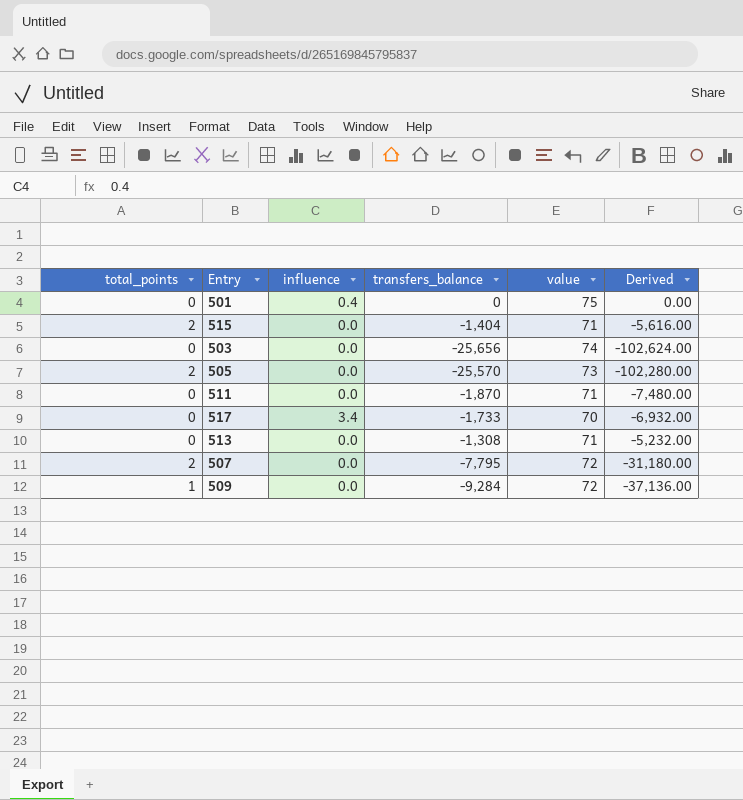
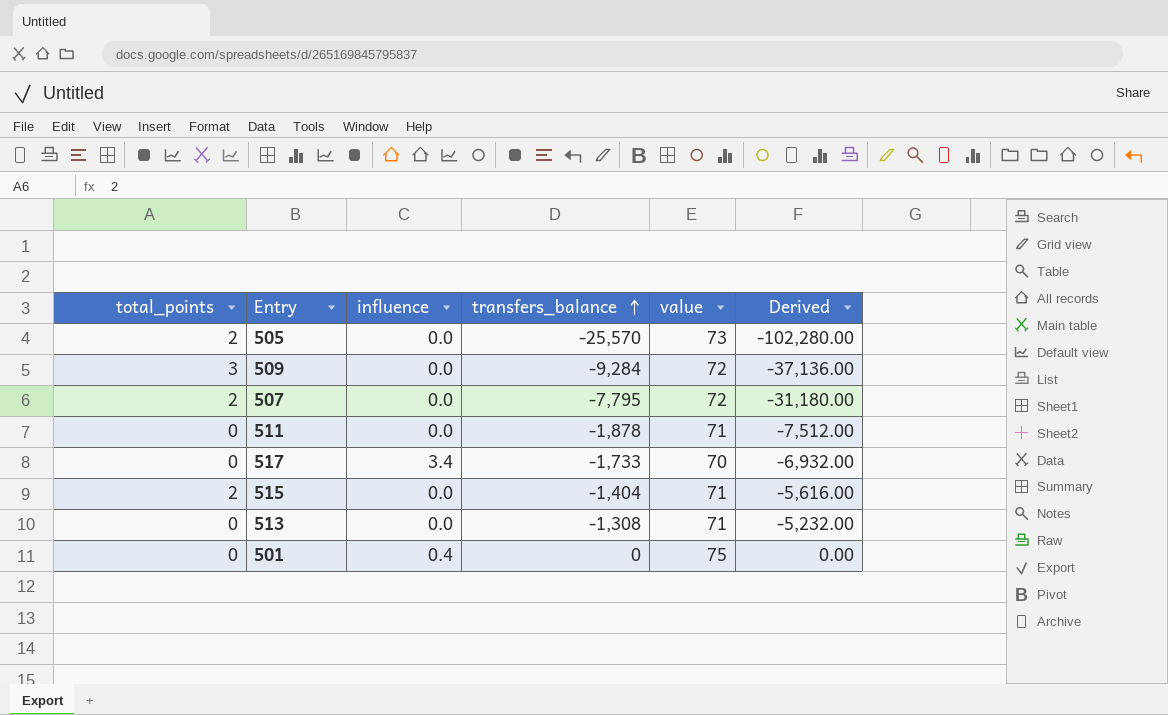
row order: none -> transfers_balance ascending
row 503: 0 | 0.0 | -25,656 | 74 | -102,624.00 -> none
509 | total_points: 1 -> 3
511 | transfers_balance: -1,870 -> -1,878
511 | Derived: -7,480.00 -> -7,512.00

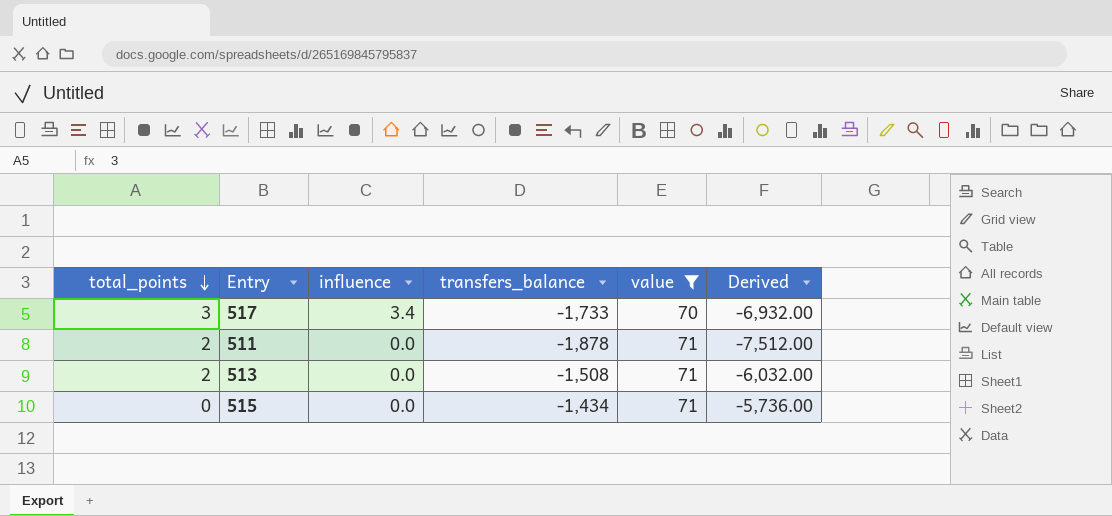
filter: none -> value <= 71
row order: transfers_balance ascending -> total_points descending
517 | total_points: 0 -> 3
511 | total_points: 0 -> 2
513 | total_points: 0 -> 2
513 | transfers_balance: -1,308 -> -1,508
513 | Derived: -5,232.00 -> -6,032.00
515 | total_points: 2 -> 0
515 | transfers_balance: -1,404 -> -1,434
515 | Derived: -5,616.00 -> -5,736.00

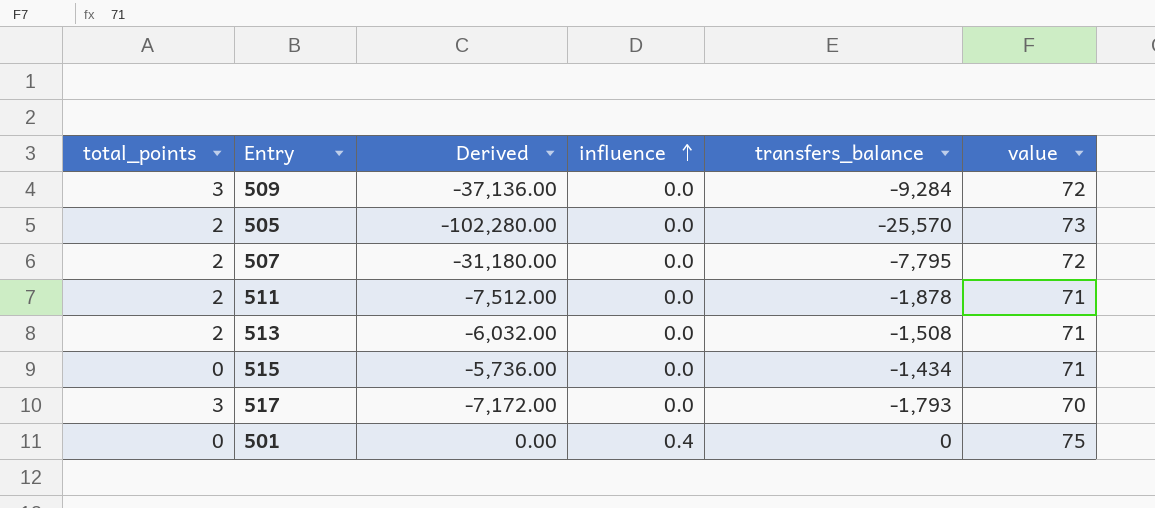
filter: value <= 71 -> none
row order: total_points descending -> influence ascending
column Derived | position: 6 -> 3
517 | Derived: -6,932.00 -> -7,172.00
517 | influence: 3.4 -> 0.0
517 | transfers_balance: -1,733 -> -1,793

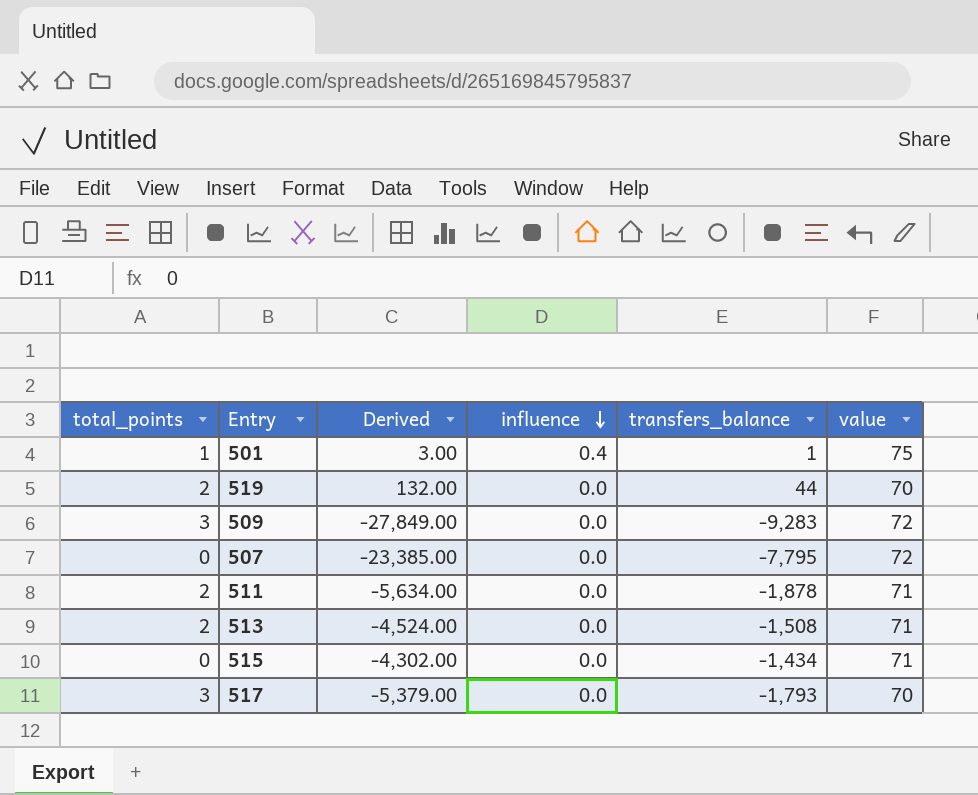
row order: influence ascending -> influence descending
column Derived | formula: [transfers_balance] * 4 -> [transfers_balance] * 3
row 505: 2 | -102,280.00 | 0.0 | -25,570 | 73 -> none
501 | total_points: 0 -> 1
501 | transfers_balance: 0 -> 1
row 519: none -> 2 | 132.00 | 0.0 | 44 | 70
509 | transfers_balance: -9,284 -> -9,283
507 | total_points: 2 -> 0

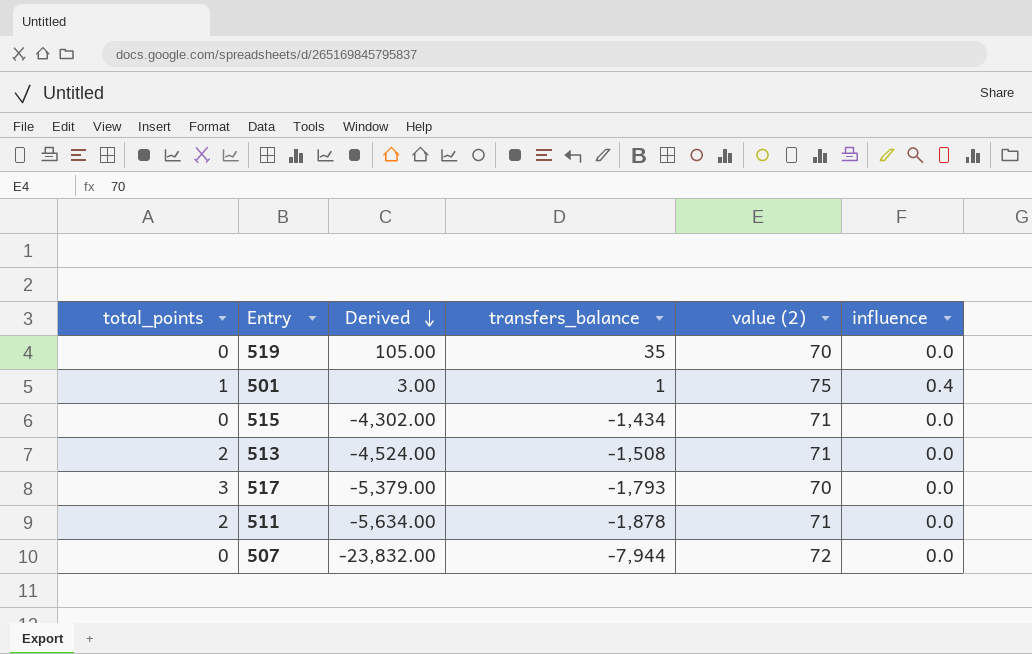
row order: influence descending -> Derived descending
column name: value -> value (2)
column influence | position: 4 -> 6
row 509: 3 | -27,849.00 | 0.0 | -9,283 | 72 -> none
519 | total_points: 2 -> 0
519 | Derived: 132.00 -> 105.00
519 | transfers_balance: 44 -> 35
507 | Derived: -23,385.00 -> -23,832.00
507 | transfers_balance: -7,795 -> -7,944

